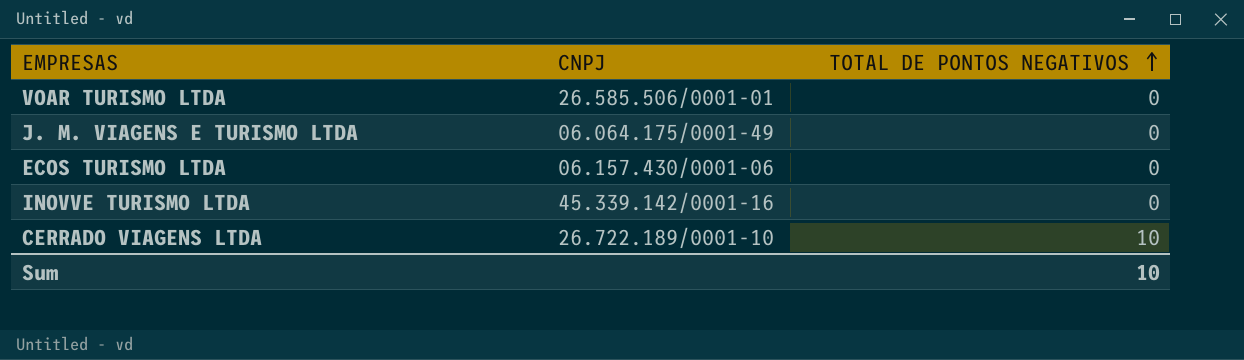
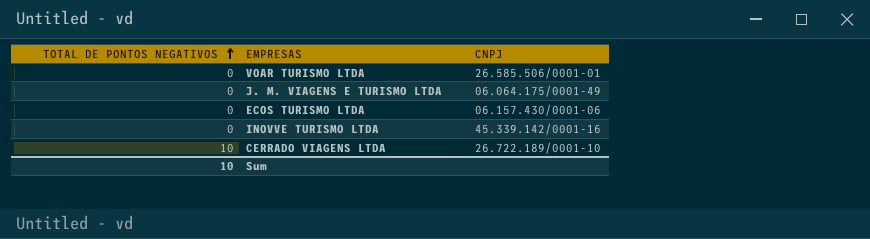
column TOTAL DE PONTOS NEGATIVOS | position: 3 -> 1

